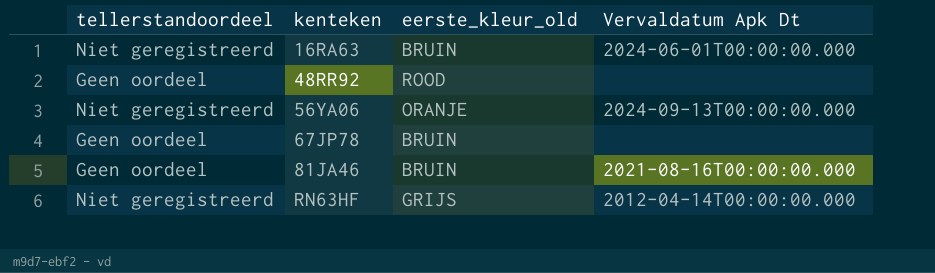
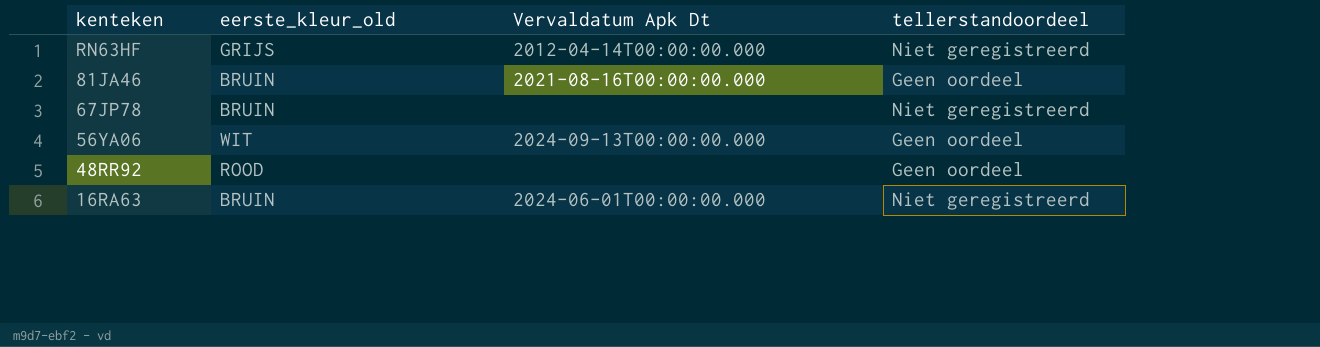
row order: kenteken ascending -> kenteken descending
column tellerstandoordeel | position: 1 -> 4
67JP78 | tellerstandoordeel: Geen oordeel -> Niet geregistreerd
56YA06 | eerste_kleur_old: ORANJE -> WIT
56YA06 | tellerstandoordeel: Niet geregistreerd -> Geen oordeel

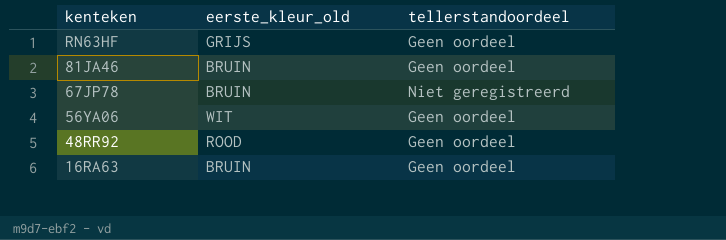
column Vervaldatum Apk Dt | position: 3 -> none
RN63HF | tellerstandoordeel: Niet geregistreerd -> Geen oordeel
16RA63 | tellerstandoordeel: Niet geregistreerd -> Geen oordeel

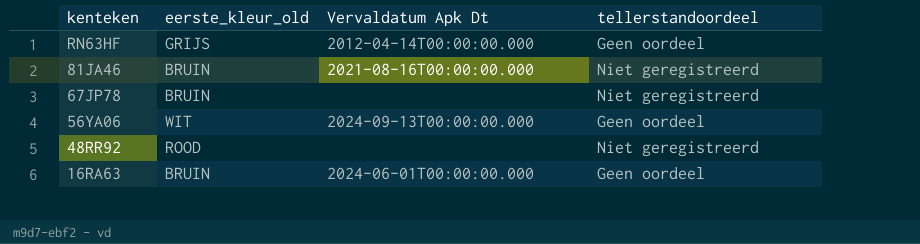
column Vervaldatum Apk Dt | position: none -> 3
81JA46 | tellerstandoordeel: Geen oordeel -> Niet geregistreerd
48RR92 | tellerstandoordeel: Geen oordeel -> Niet geregistreerd

